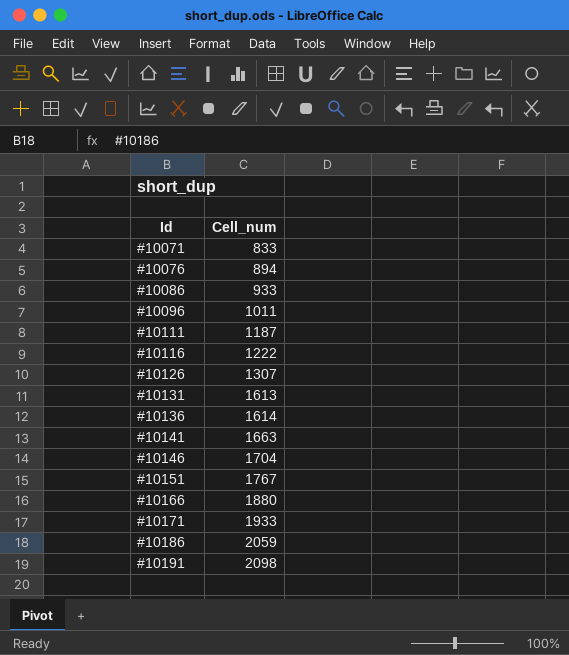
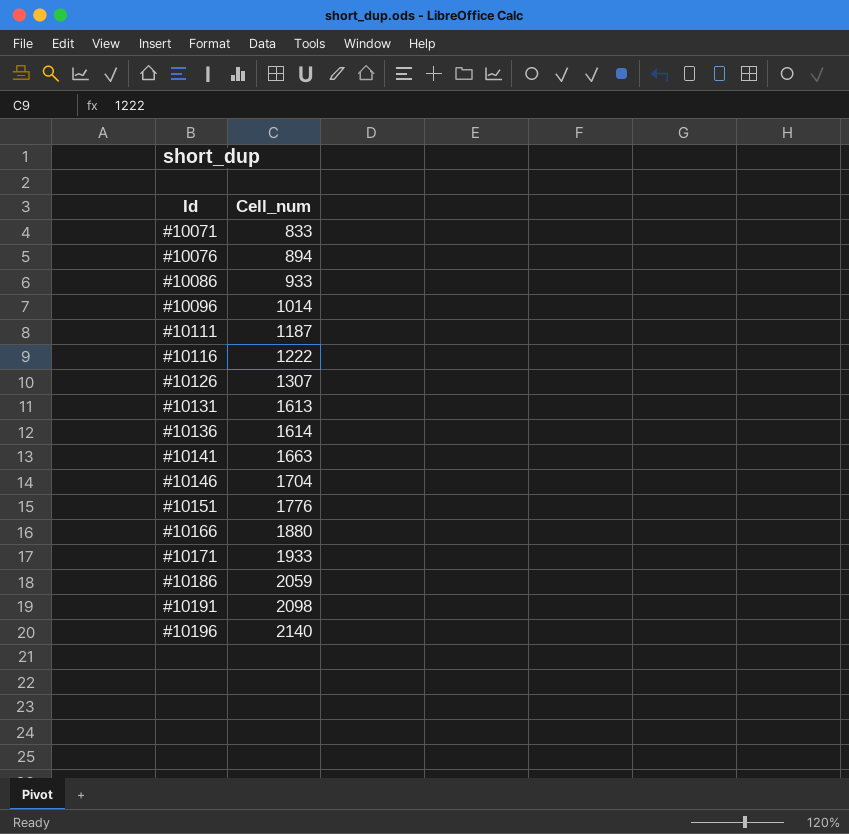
#10096 | Cell_num: 1011 -> 1014
#10151 | Cell_num: 1767 -> 1776
row #10196: none -> 2140

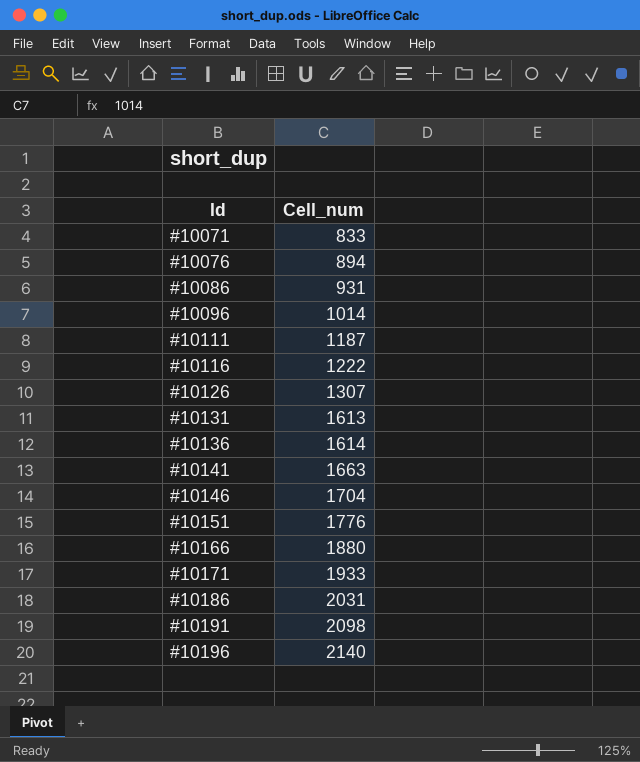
#10086 | Cell_num: 933 -> 931
#10186 | Cell_num: 2059 -> 2031

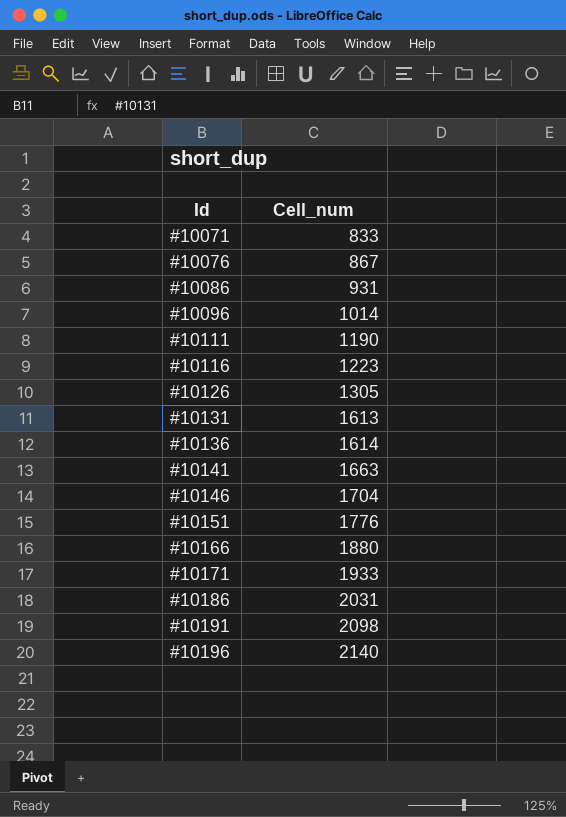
#10076 | Cell_num: 894 -> 867
#10111 | Cell_num: 1187 -> 1190
#10116 | Cell_num: 1222 -> 1223
#10126 | Cell_num: 1307 -> 1305

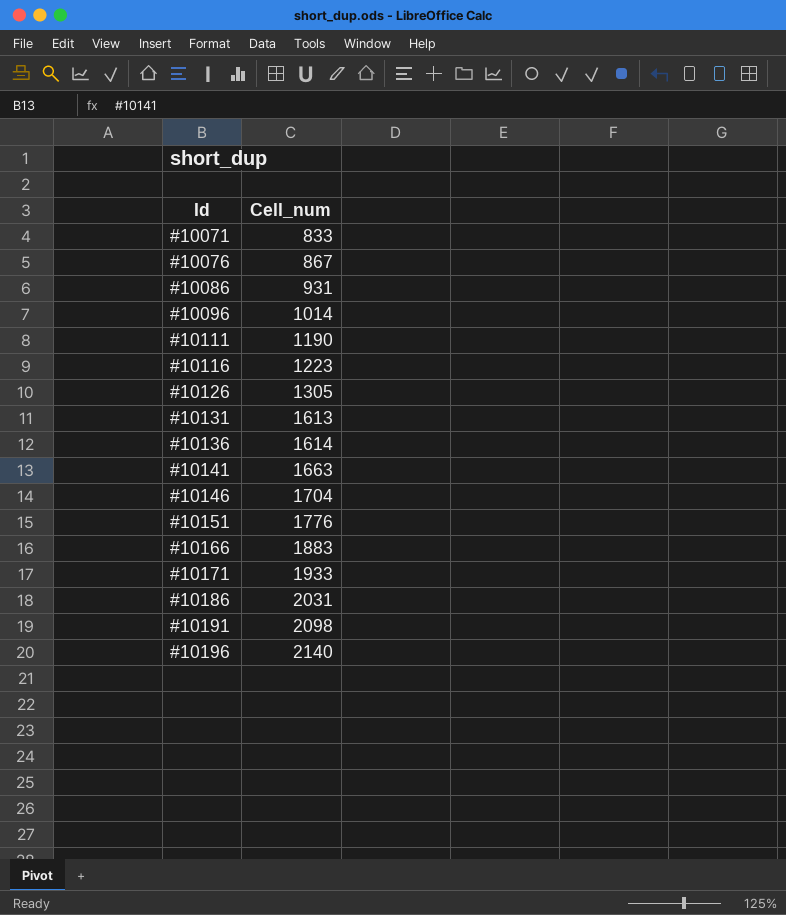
#10166 | Cell_num: 1880 -> 1883

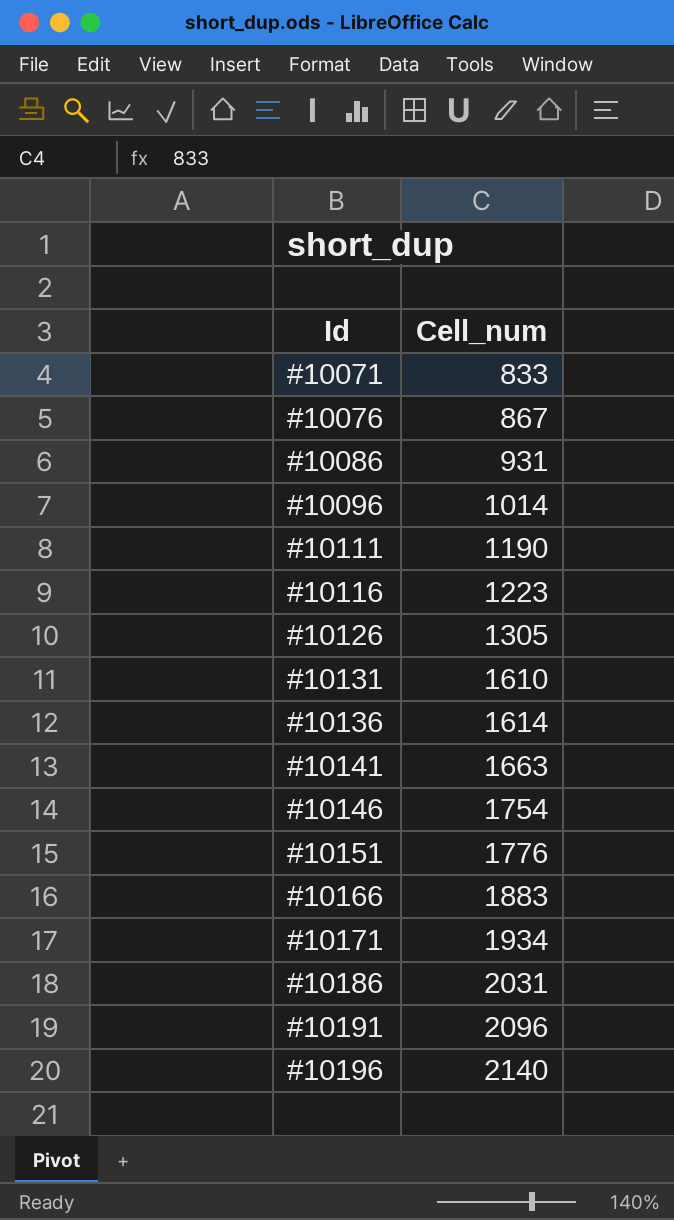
#10131 | Cell_num: 1613 -> 1610
#10146 | Cell_num: 1704 -> 1754
#10171 | Cell_num: 1933 -> 1934
#10191 | Cell_num: 2098 -> 2096

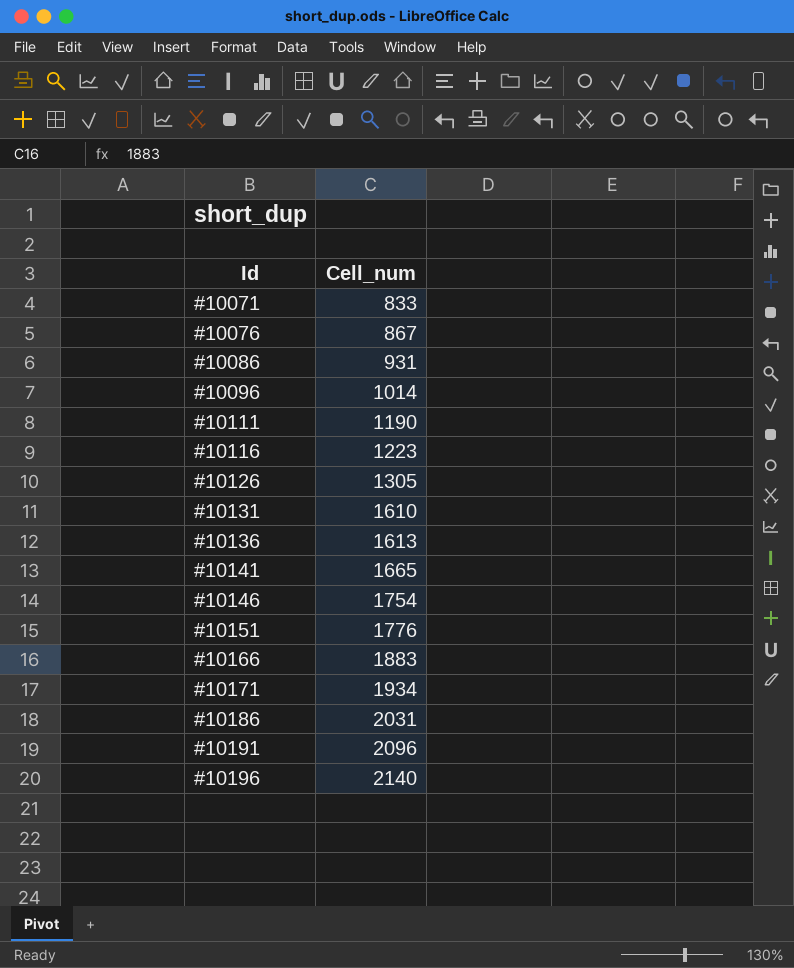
#10136 | Cell_num: 1614 -> 1613
#10141 | Cell_num: 1663 -> 1665

